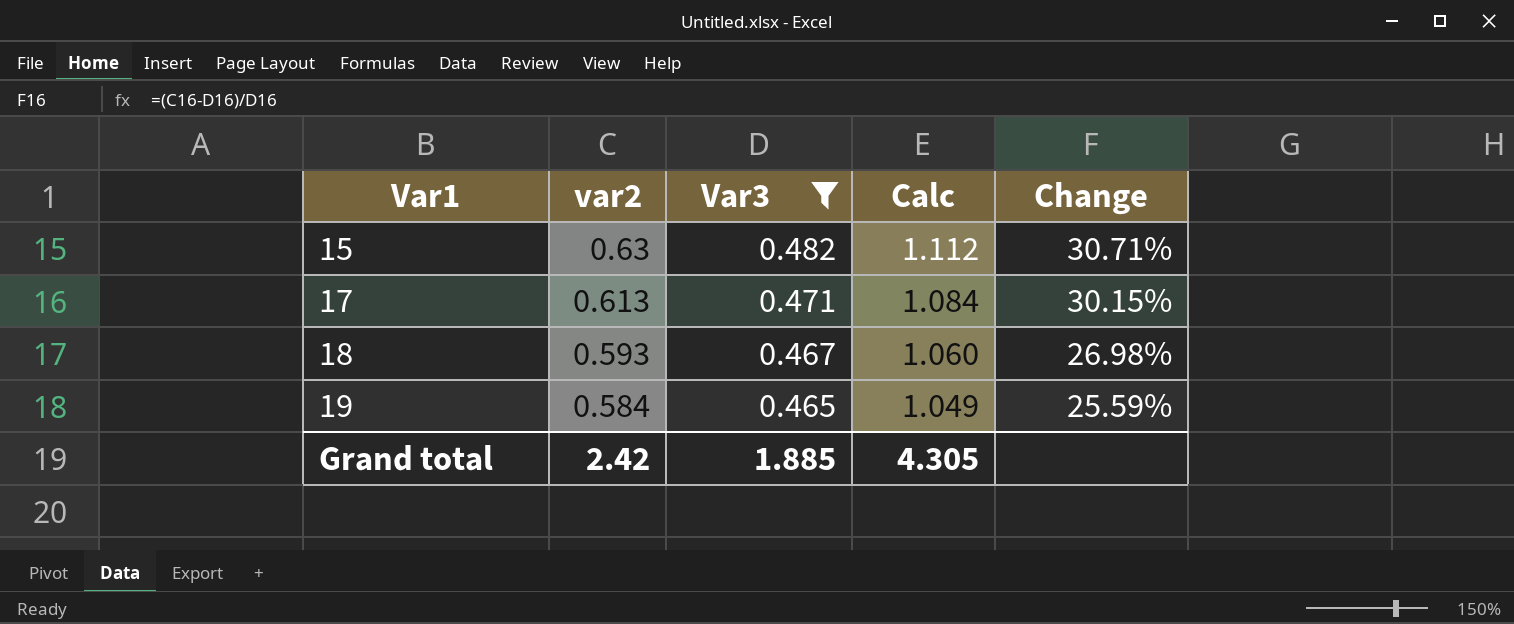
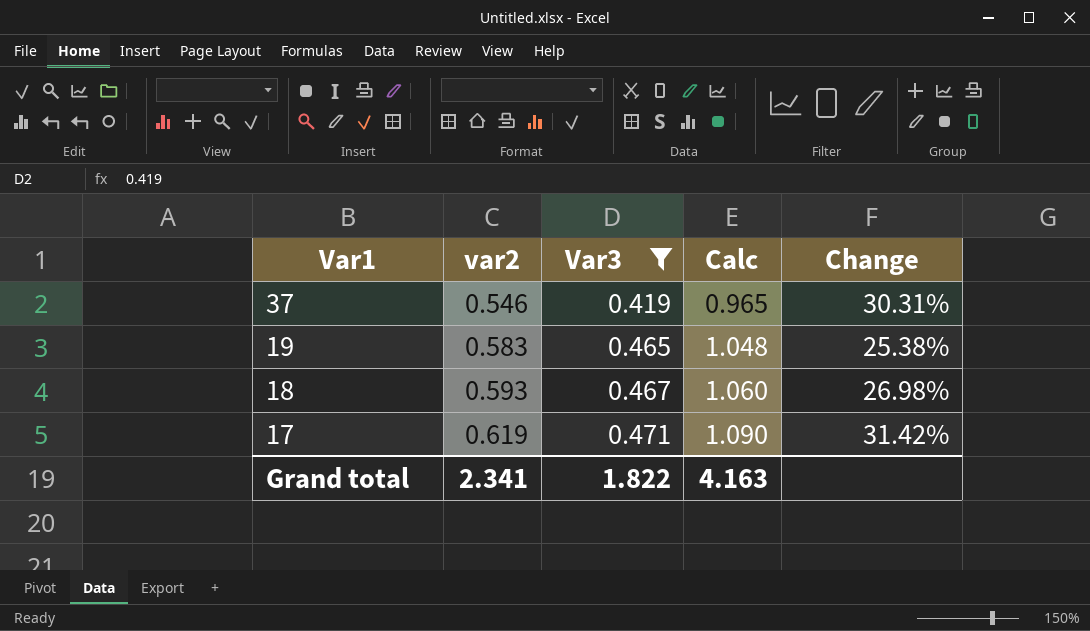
row order: Var1 ascending -> Var1 descending
row 15: 0.63 | 0.482 | 1.112 | 30.71% -> none
row 37: none -> 0.546 | 0.419 | 0.965 | 30.31%
19 | var2: 0.584 -> 0.583
19 | Calc: 1.049 -> 1.048
19 | Change: 25.59% -> 25.38%
17 | var2: 0.613 -> 0.619
17 | Calc: 1.084 -> 1.090
17 | Change: 30.15% -> 31.42%
Grand total | var2: 2.42 -> 2.341
Grand total | Var3: 1.885 -> 1.822
Grand total | Calc: 4.305 -> 4.163

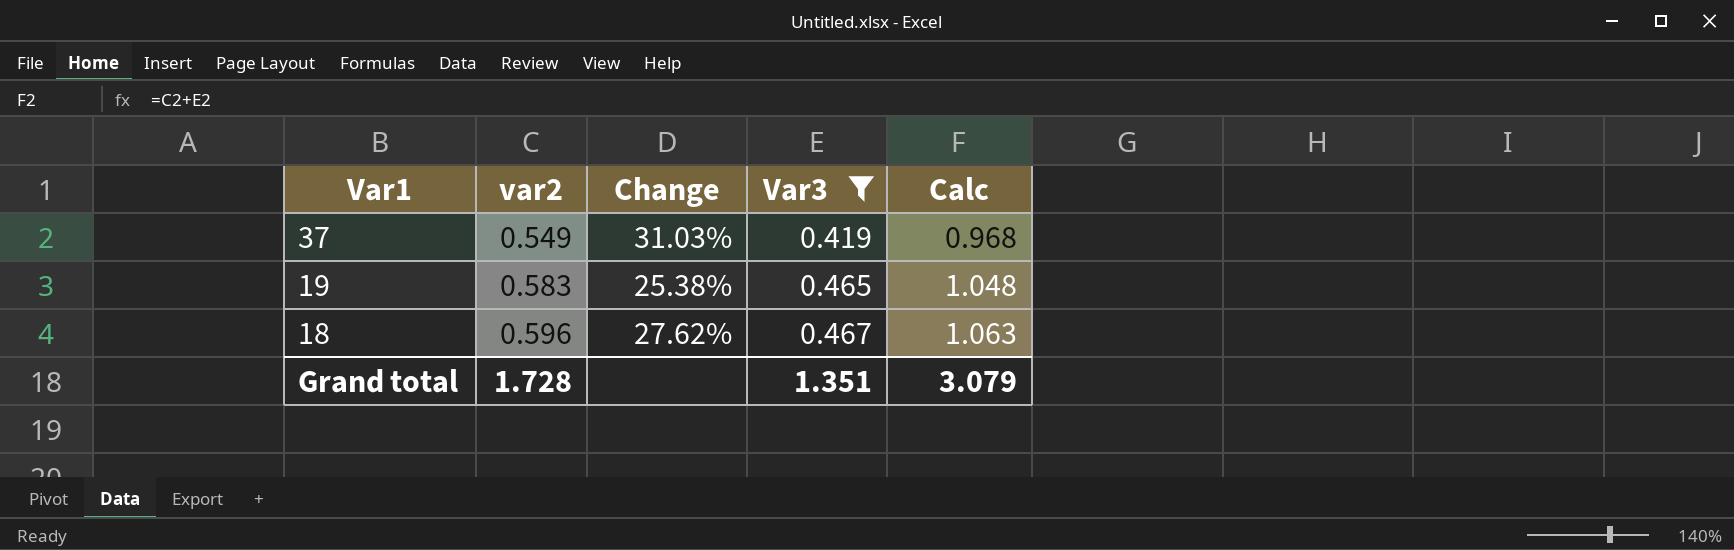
column Change | position: 5 -> 3
row 17: 0.619 | 0.471 | 1.090 | 31.42% -> none
37 | var2: 0.546 -> 0.549
37 | Change: 30.31% -> 31.03%
37 | Calc: 0.965 -> 0.968
18 | var2: 0.593 -> 0.596
18 | Change: 26.98% -> 27.62%
18 | Calc: 1.060 -> 1.063
Grand total | var2: 2.341 -> 1.728
Grand total | Var3: 1.822 -> 1.351
Grand total | Calc: 4.163 -> 3.079

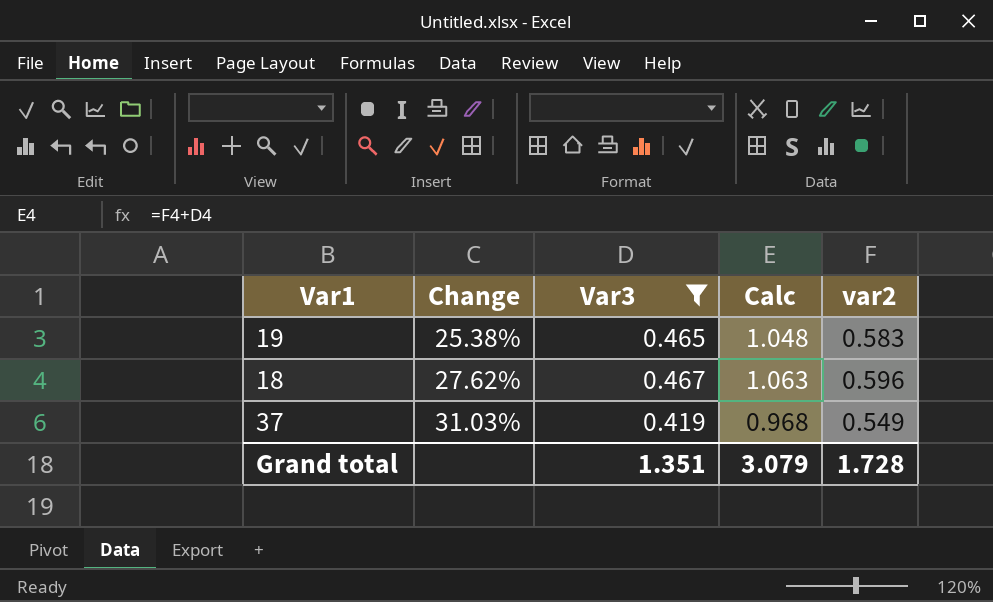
row order: Var1 descending -> Change ascending
column var2 | position: 2 -> 5

